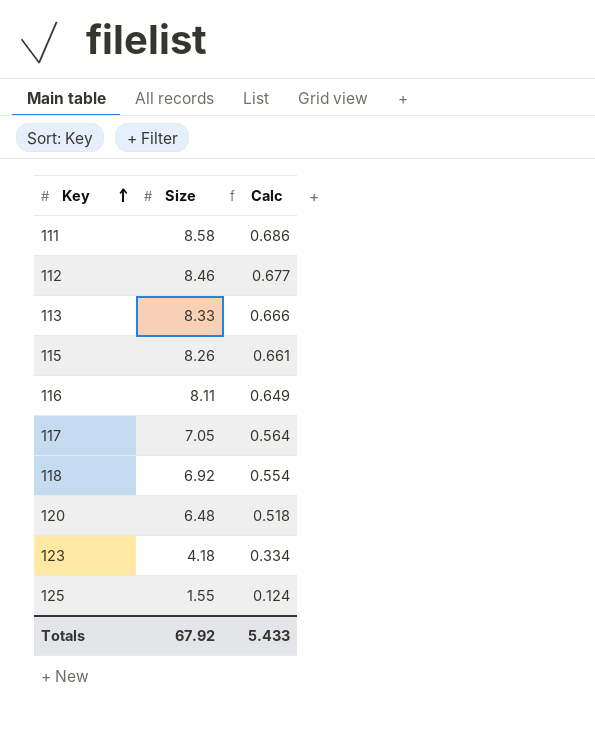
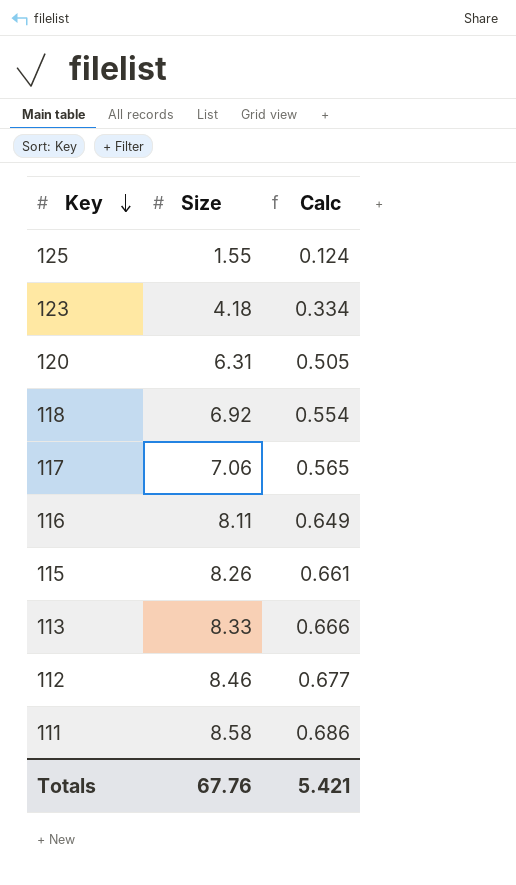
row order: Key ascending -> Key descending
120 | Size: 6.48 -> 6.31
120 | Calc: 0.518 -> 0.505
117 | Size: 7.05 -> 7.06
117 | Calc: 0.564 -> 0.565
Totals | Size: 67.92 -> 67.76
Totals | Calc: 5.433 -> 5.421

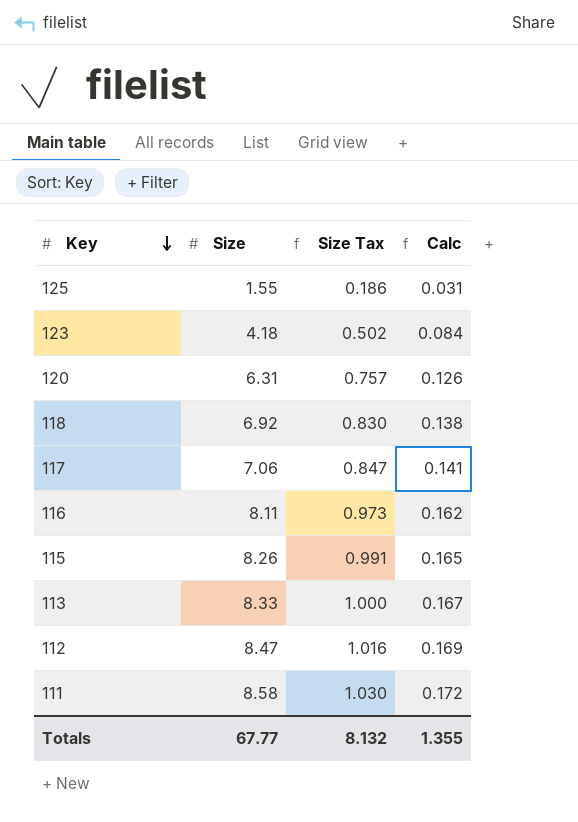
column Size Tax | formula: none -> [Size] * 0.12
column Calc | formula: [Size] * 0.08 -> [Size] * 0.02
112 | Size: 8.46 -> 8.47
Totals | Size: 67.76 -> 67.77
Totals | Calc: 5.421 -> 1.355

